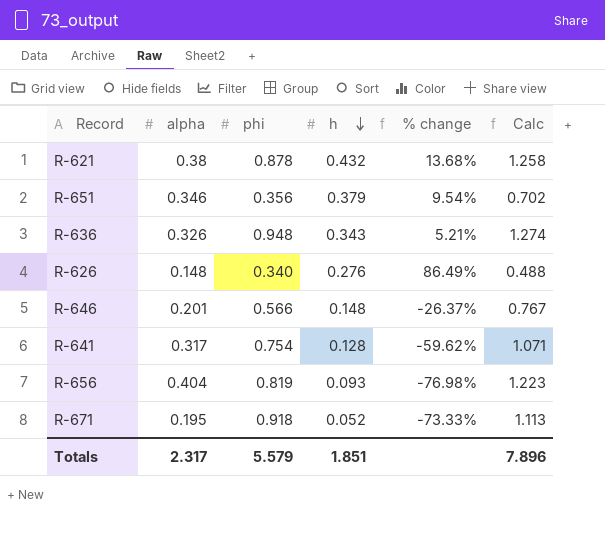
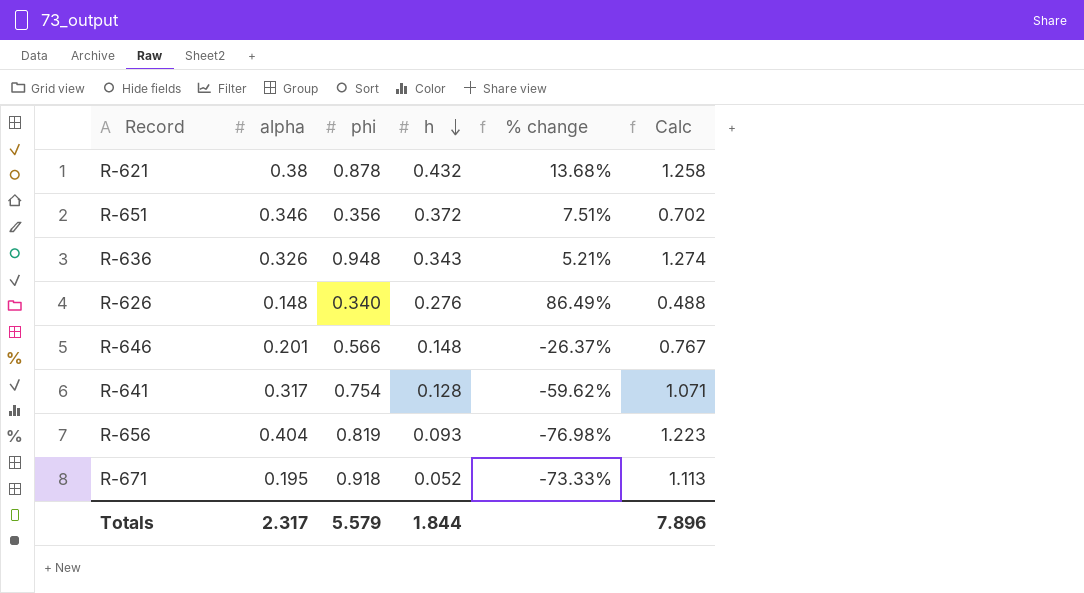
R-651 | h: 0.379 -> 0.372
R-651 | % change: 9.54% -> 7.51%
Totals | h: 1.851 -> 1.844

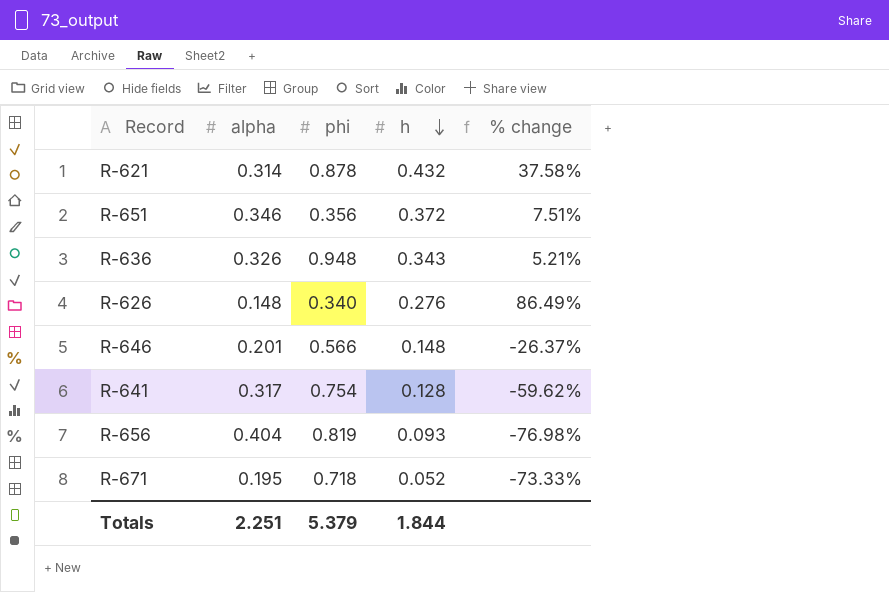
column Calc | formula: [alpha] + [phi] -> none
R-621 | alpha: 0.38 -> 0.314
R-621 | % change: 13.68% -> 37.58%
R-671 | phi: 0.918 -> 0.718
Totals | alpha: 2.317 -> 2.251
Totals | phi: 5.579 -> 5.379

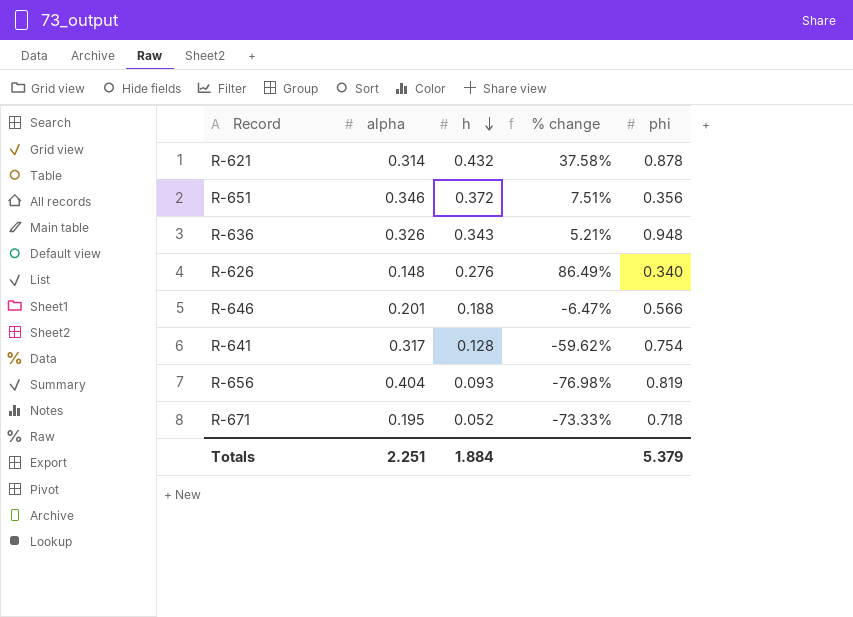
column phi | position: 3 -> 5
R-646 | h: 0.148 -> 0.188
R-646 | % change: -26.37% -> -6.47%
Totals | h: 1.844 -> 1.884

